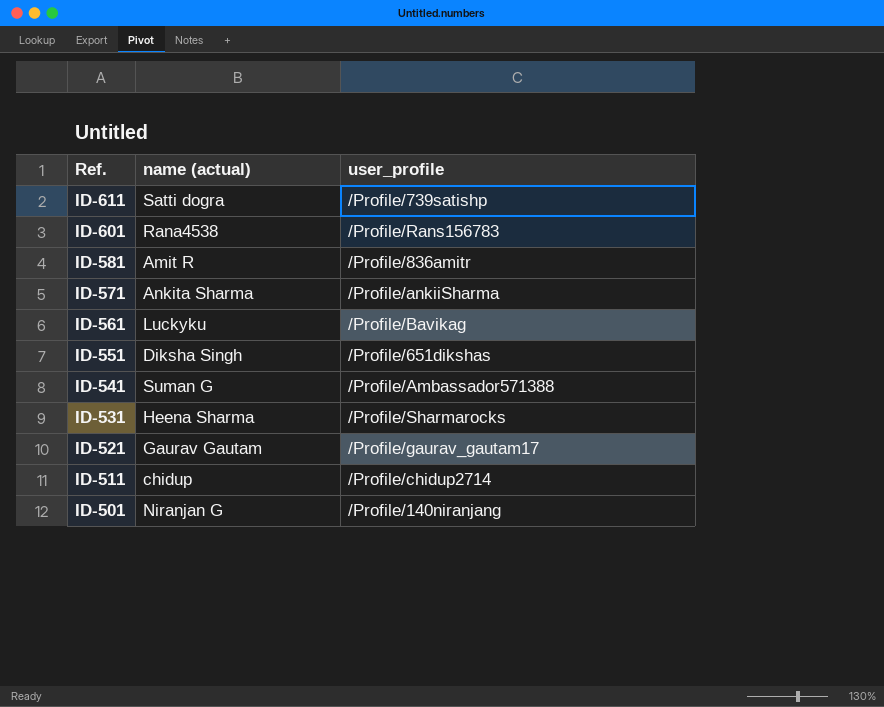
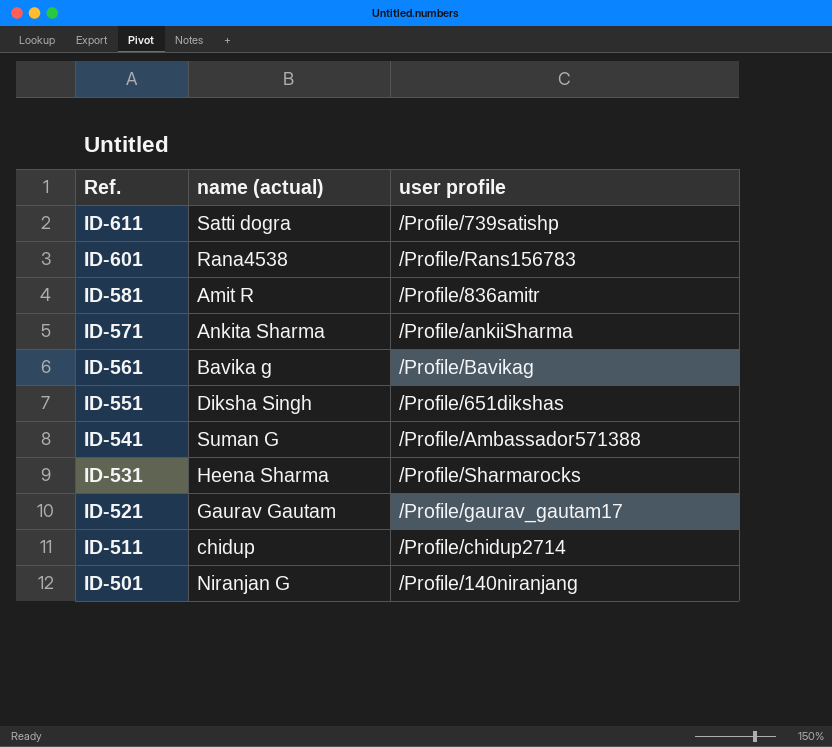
column name: user_profile -> user profile
ID-561 | name (actual): Luckyku -> Bavika g

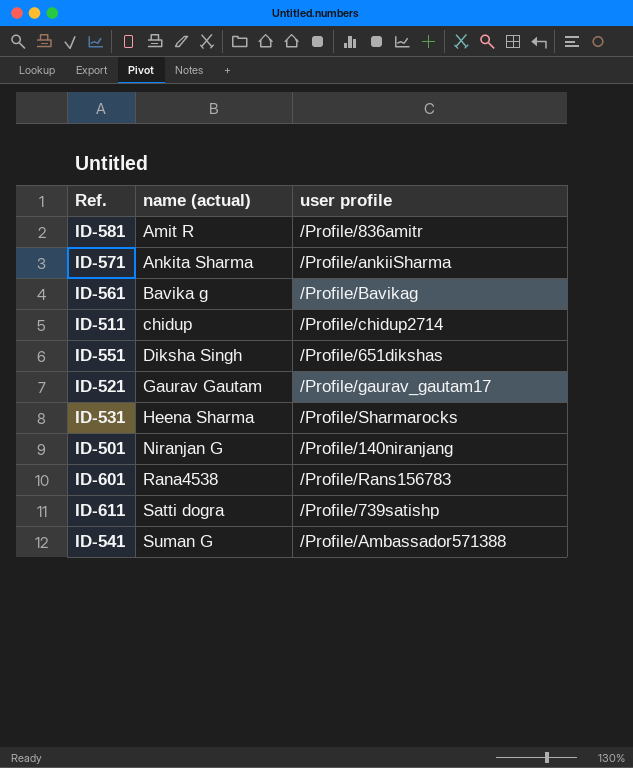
row order: Ref. descending -> name (actual) ascending

